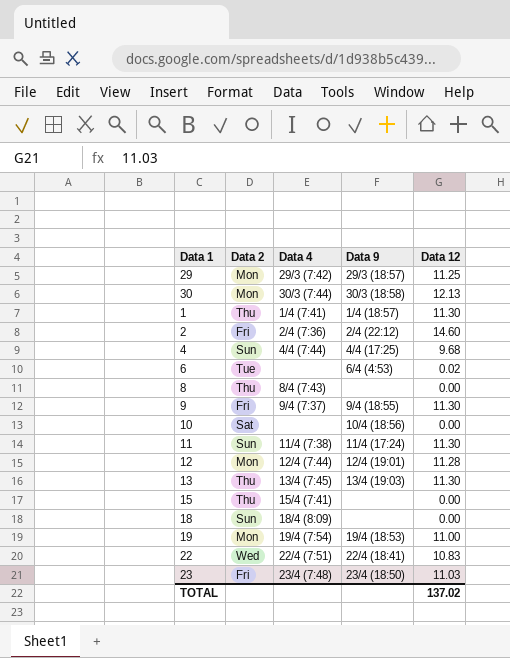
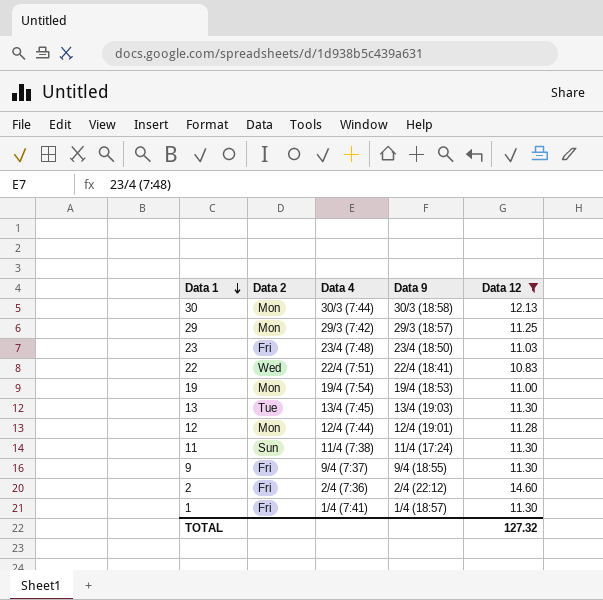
filter: none -> Data 12 >= 10.83
row order: none -> Data 1 descending
13 | Data 2: Thu -> Tue
1 | Data 2: Thu -> Fri
TOTAL | Data 12: 137.02 -> 127.32

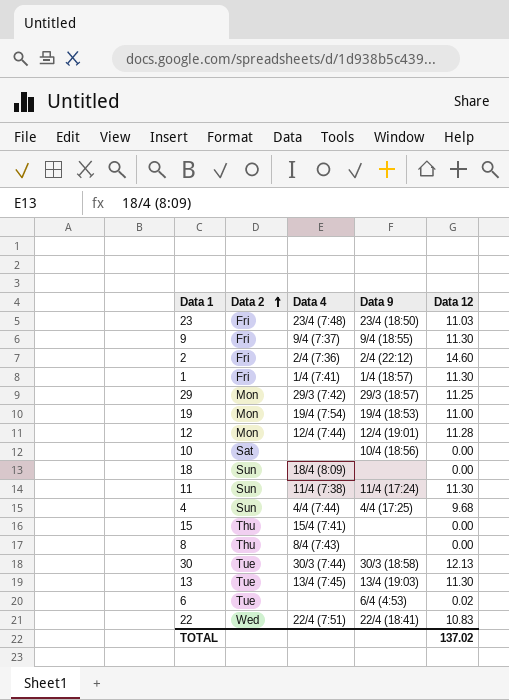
filter: Data 12 >= 10.83 -> none
row order: Data 1 descending -> Data 2 ascending
30 | Data 2: Mon -> Tue
TOTAL | Data 12: 127.32 -> 137.02

